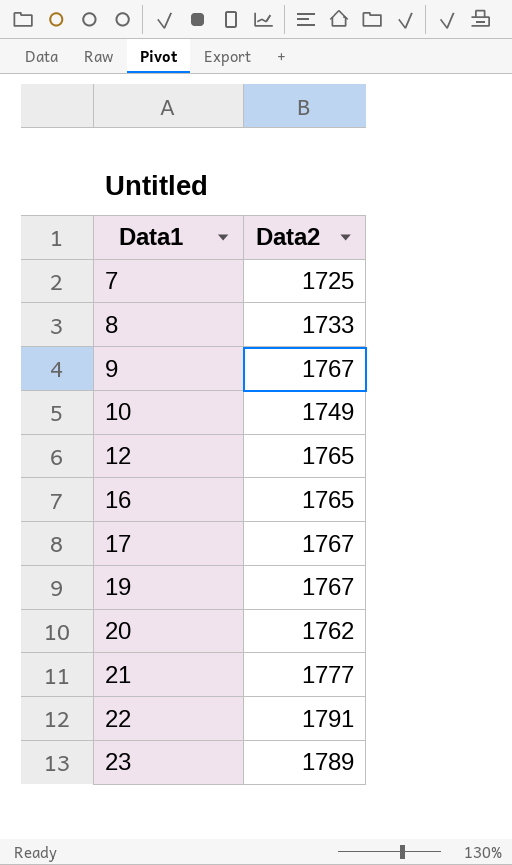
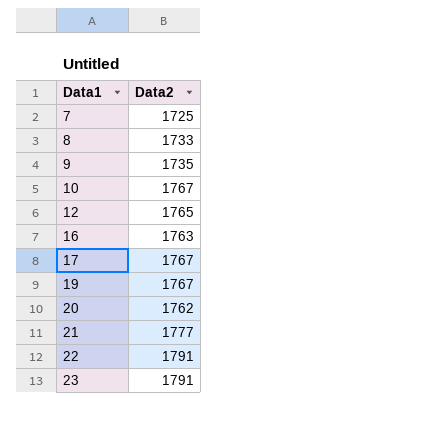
9 | Data2: 1767 -> 1735
10 | Data2: 1749 -> 1767
16 | Data2: 1765 -> 1763
23 | Data2: 1789 -> 1791

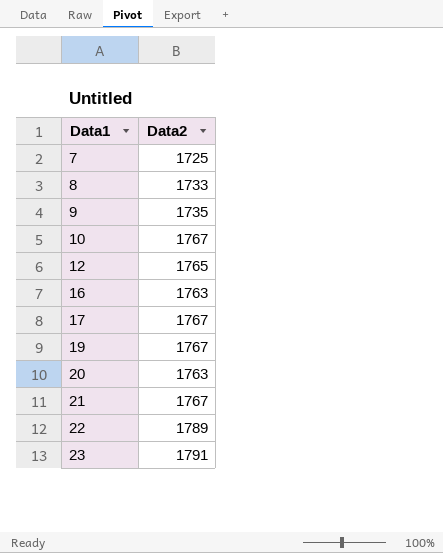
20 | Data2: 1762 -> 1763
21 | Data2: 1777 -> 1767
22 | Data2: 1791 -> 1789

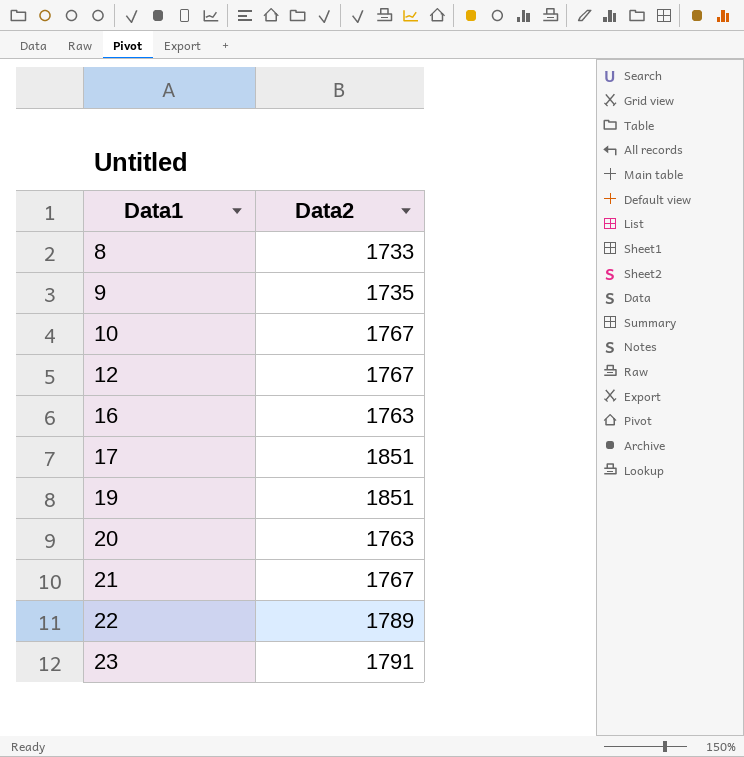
row 7: 1725 -> none
12 | Data2: 1765 -> 1767
17 | Data2: 1767 -> 1851
19 | Data2: 1767 -> 1851

